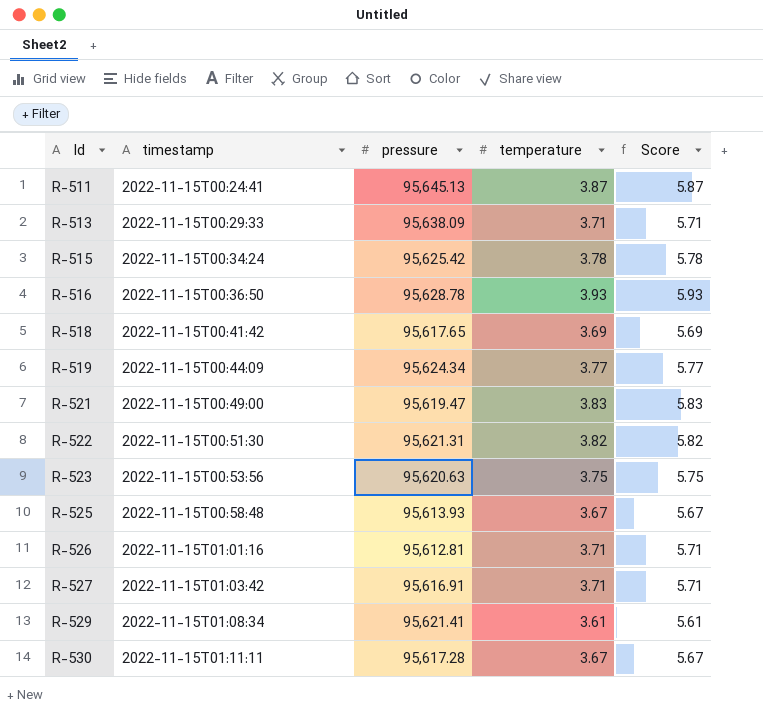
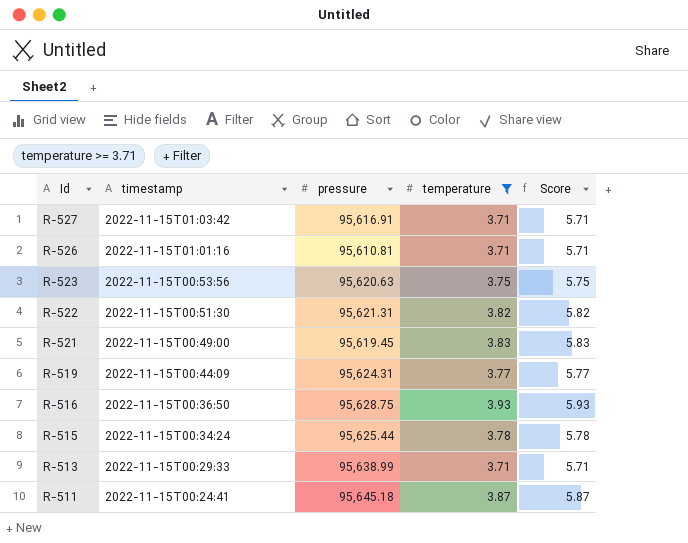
filter: none -> temperature >= 3.71
row order: Id ascending -> Id descending
R-526 | pressure: 95,612.81 -> 95,610.81
R-521 | pressure: 95,619.47 -> 95,619.45
R-519 | pressure: 95,624.34 -> 95,624.31
R-516 | pressure: 95,628.78 -> 95,628.75
R-515 | pressure: 95,625.42 -> 95,625.44
R-513 | pressure: 95,638.09 -> 95,638.99
R-511 | pressure: 95,645.13 -> 95,645.18

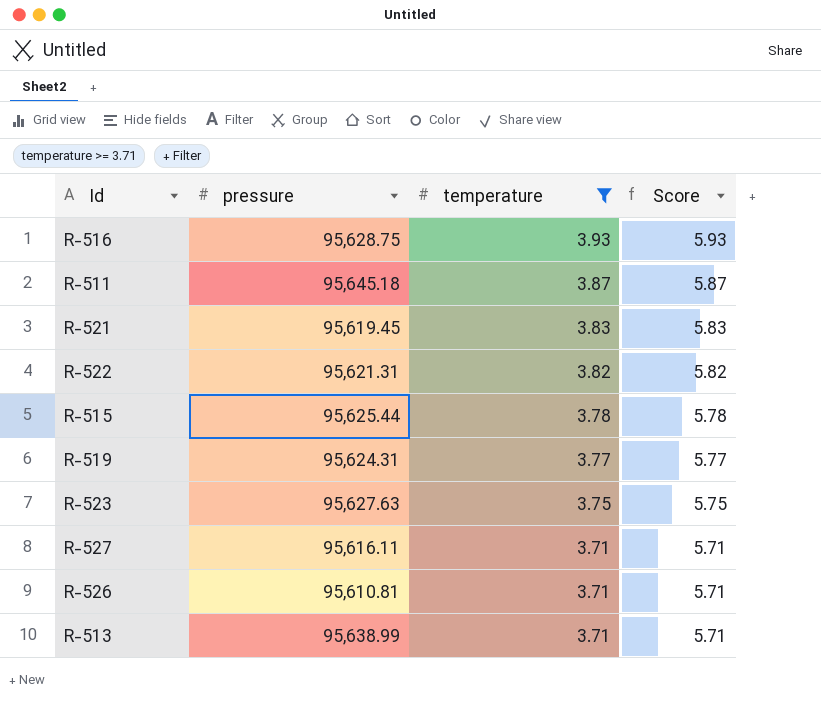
row order: Id descending -> temperature descending
column timestamp | position: 2 -> none
R-523 | pressure: 95,620.63 -> 95,627.63
R-527 | pressure: 95,616.91 -> 95,616.11

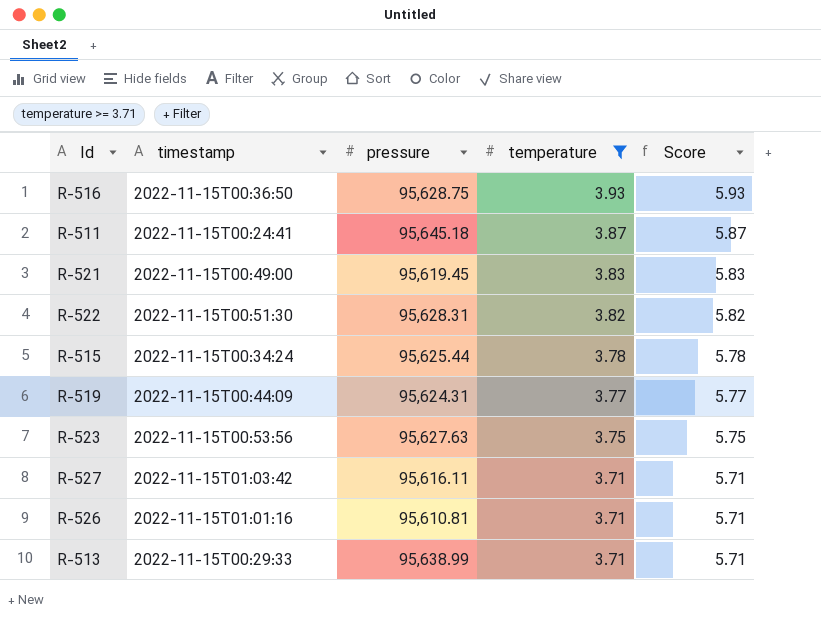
column timestamp | position: none -> 2
R-522 | pressure: 95,621.31 -> 95,628.31

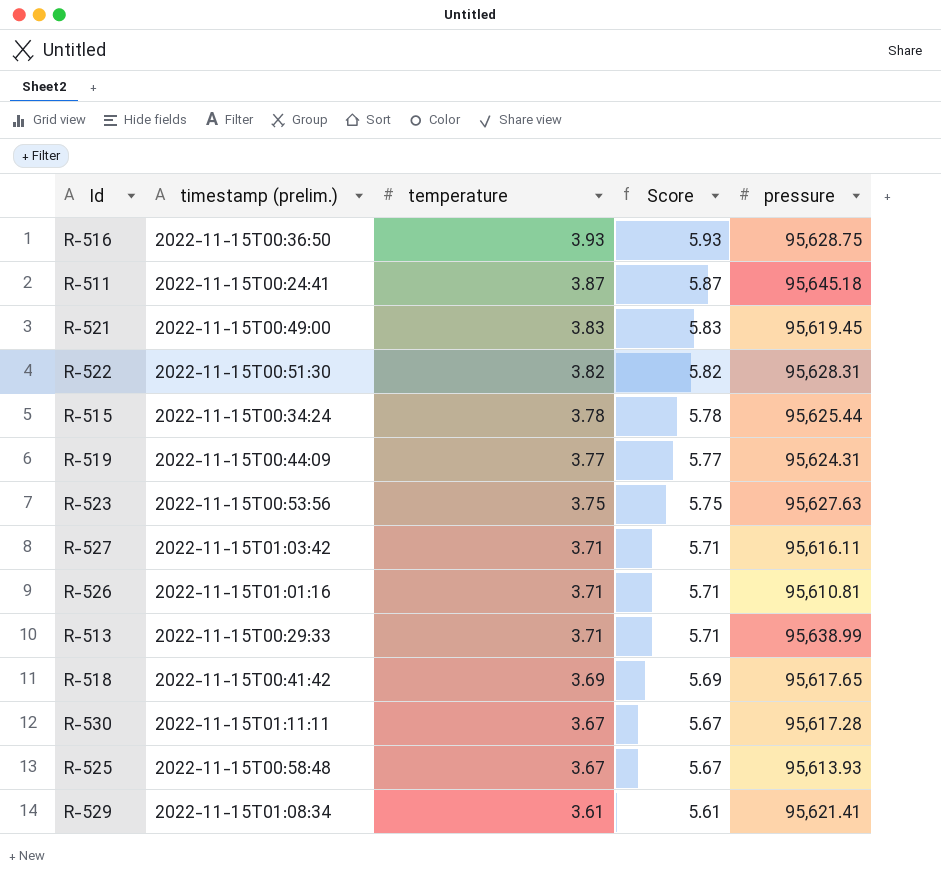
filter: temperature >= 3.71 -> none
column name: timestamp -> timestamp (prelim.)
column pressure | position: 3 -> 5

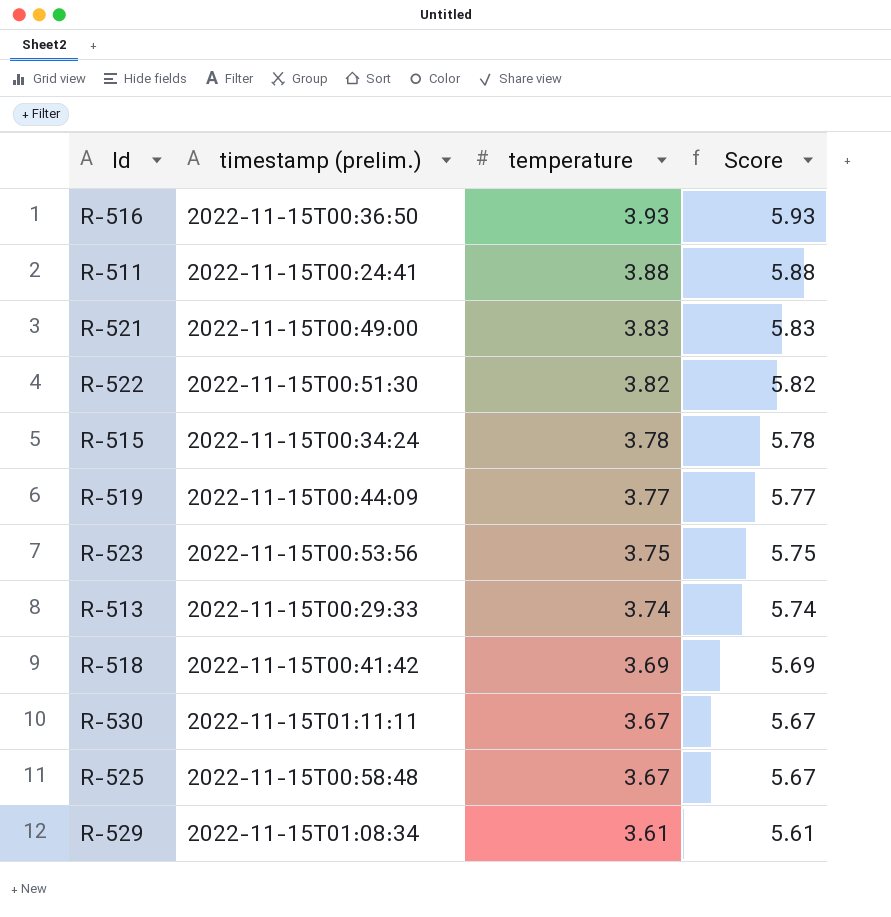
column pressure | position: 5 -> none
row R-527: 2022-11-15T01:03:42 | 3.71 | 5.71 | 95,616.11 -> none
row R-526: 2022-11-15T01:01:16 | 3.71 | 5.71 | 95,610.81 -> none
R-511 | temperature: 3.87 -> 3.88
R-511 | Score: 5.87 -> 5.88
R-513 | temperature: 3.71 -> 3.74
R-513 | Score: 5.71 -> 5.74

